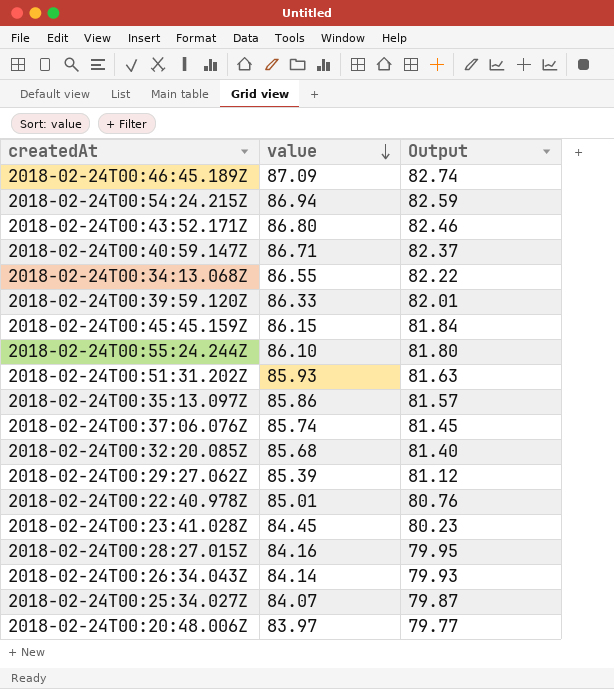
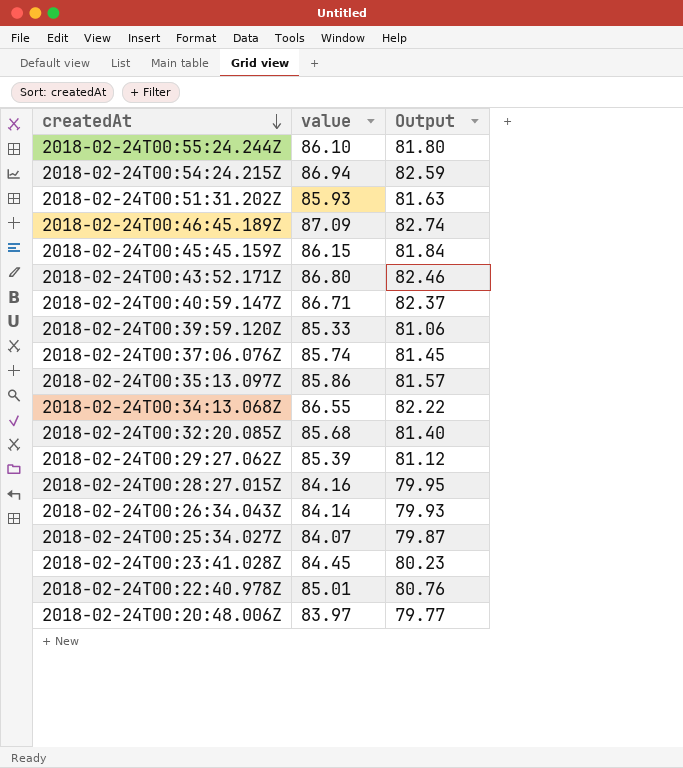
row order: value descending -> createdAt descending
2018-02-24T00:39:59.120Z | value: 86.33 -> 85.33
2018-02-24T00:39:59.120Z | Output: 82.01 -> 81.06

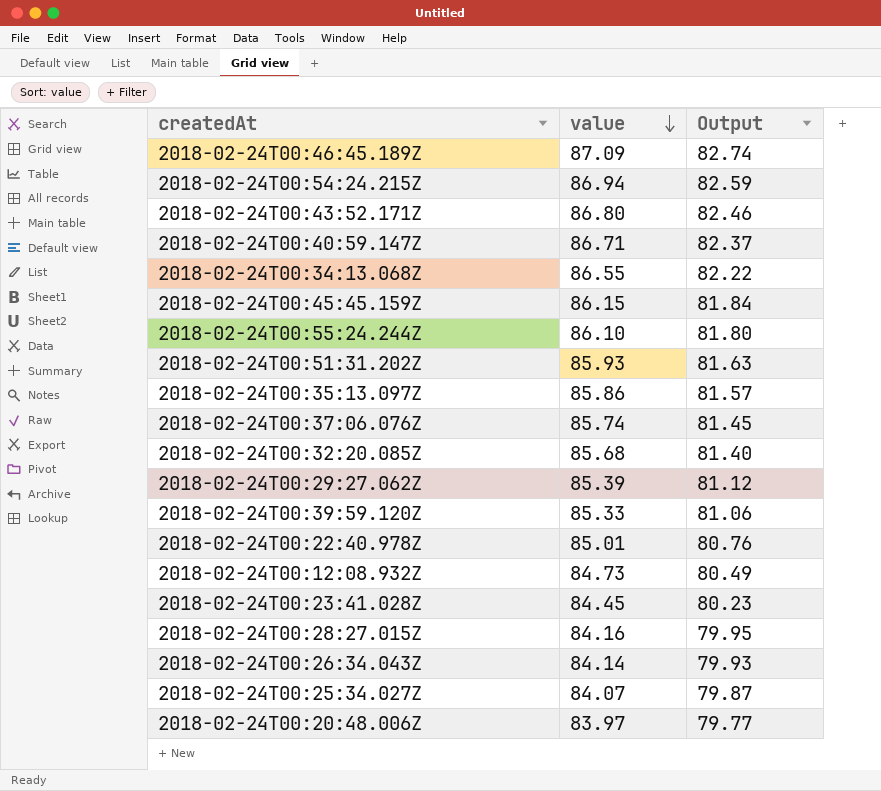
row order: createdAt descending -> value descending
row 2018-02-24T00:12:08.932Z: none -> 84.73 | 80.49

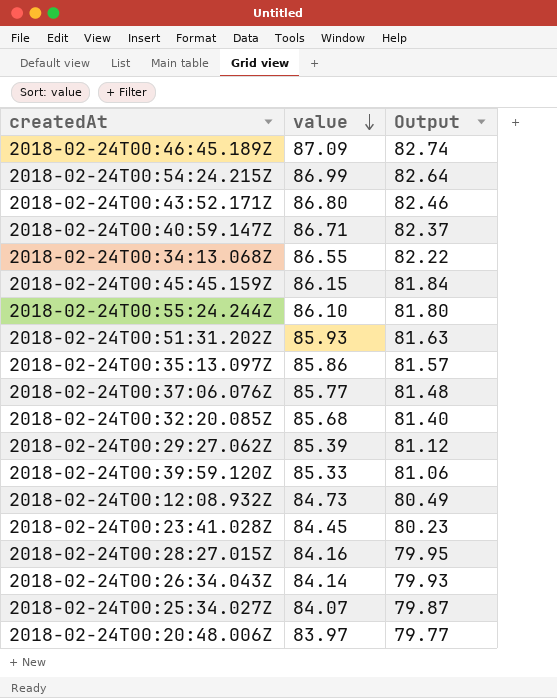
row 2018-02-24T00:22:40.978Z: 85.01 | 80.76 -> none
2018-02-24T00:54:24.215Z | value: 86.94 -> 86.99
2018-02-24T00:54:24.215Z | Output: 82.59 -> 82.64
2018-02-24T00:37:06.076Z | value: 85.74 -> 85.77
2018-02-24T00:37:06.076Z | Output: 81.45 -> 81.48

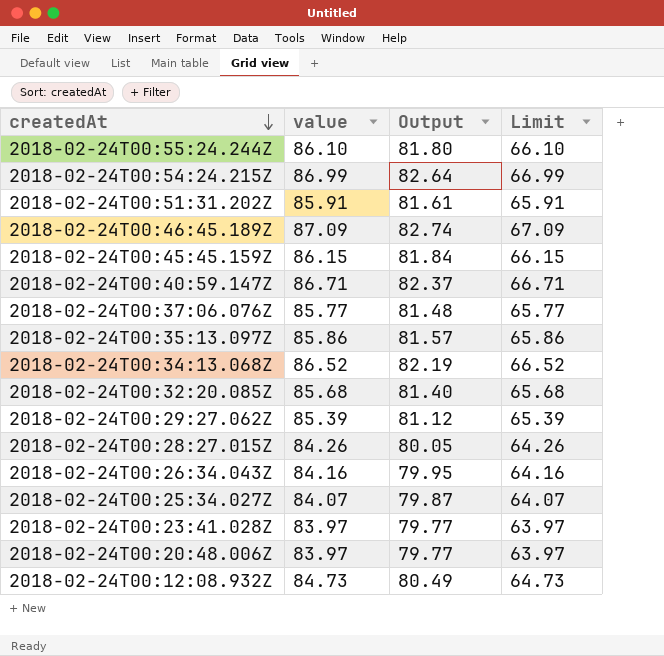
row order: value descending -> createdAt descending
column Limit | formula: none -> [value] - 20
row 2018-02-24T00:43:52.171Z: 86.80 | 82.46 -> none
row 2018-02-24T00:39:59.120Z: 85.33 | 81.06 -> none
2018-02-24T00:51:31.202Z | value: 85.93 -> 85.91
2018-02-24T00:51:31.202Z | Output: 81.63 -> 81.61
2018-02-24T00:34:13.068Z | value: 86.55 -> 86.52
2018-02-24T00:34:13.068Z | Output: 82.22 -> 82.19
2018-02-24T00:28:27.015Z | value: 84.16 -> 84.26
2018-02-24T00:28:27.015Z | Output: 79.95 -> 80.05
2018-02-24T00:26:34.043Z | value: 84.14 -> 84.16
2018-02-24T00:26:34.043Z | Output: 79.93 -> 79.95
2018-02-24T00:23:41.028Z | value: 84.45 -> 83.97
2018-02-24T00:23:41.028Z | Output: 80.23 -> 79.77

